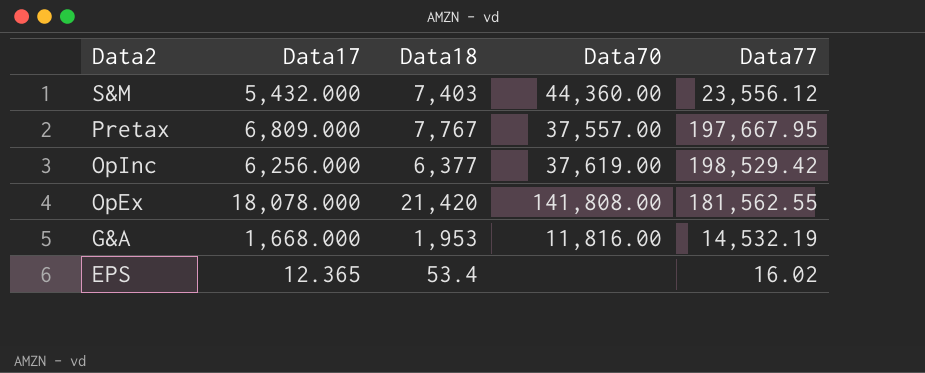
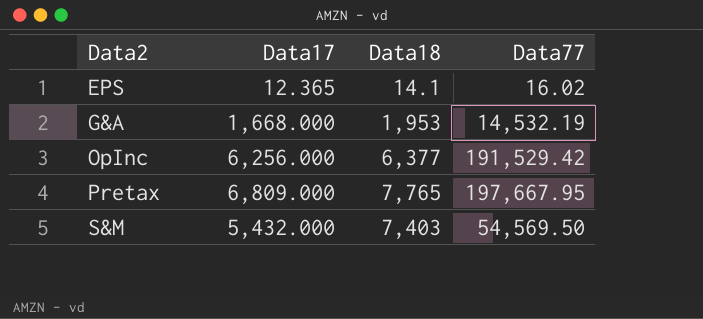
row order: Data2 descending -> Data2 ascending
column Data70 | position: 4 -> none
row OpEx: 18,078.000 | 21,420 | 141,808.00 | 181,562.55 -> none
EPS | Data18: 53.4 -> 14.1
OpInc | Data77: 198,529.42 -> 191,529.42
Pretax | Data18: 7,767 -> 7,765
S&M | Data77: 23,556.12 -> 54,569.50

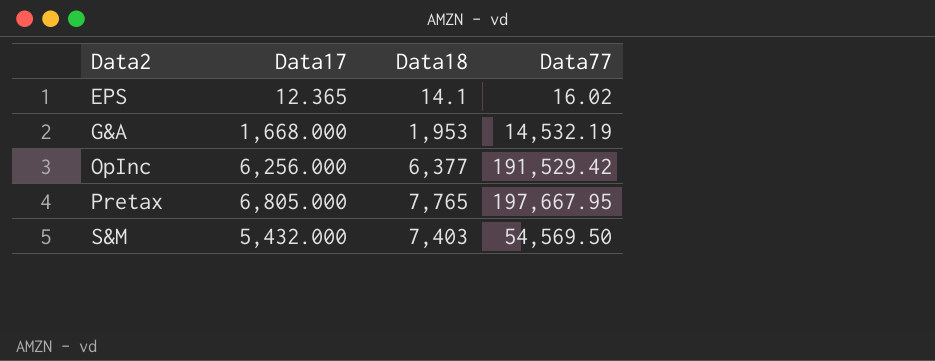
Pretax | Data17: 6,809.000 -> 6,805.000

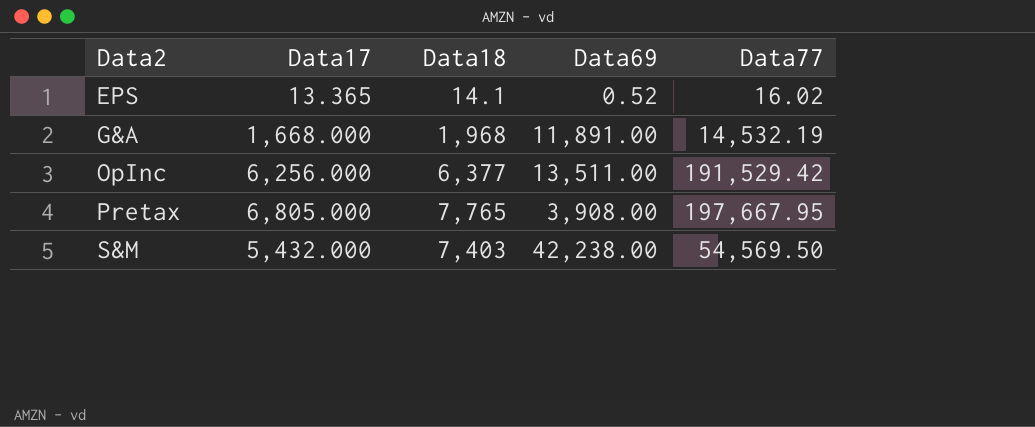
column Data69 | position: none -> 4
EPS | Data17: 12.365 -> 13.365
G&A | Data18: 1,953 -> 1,968

